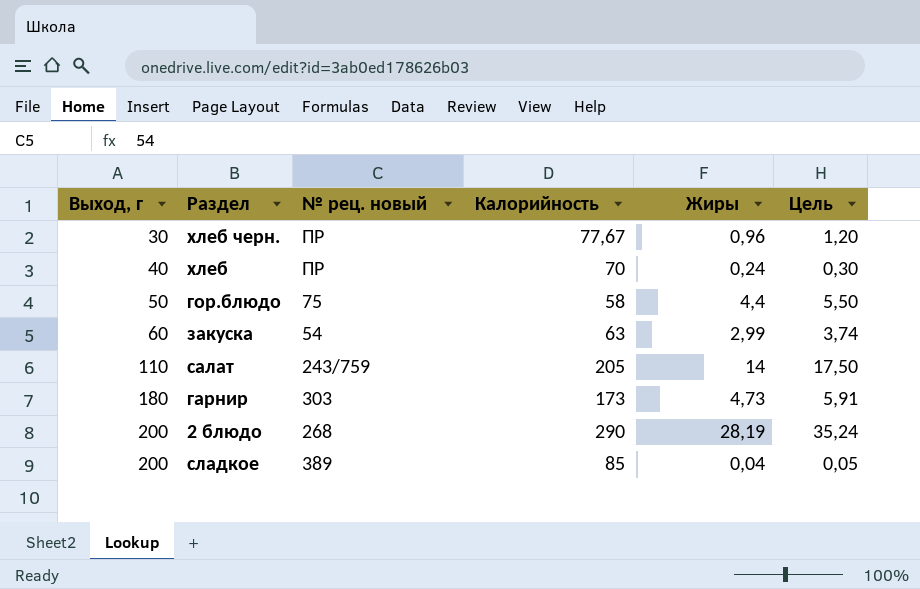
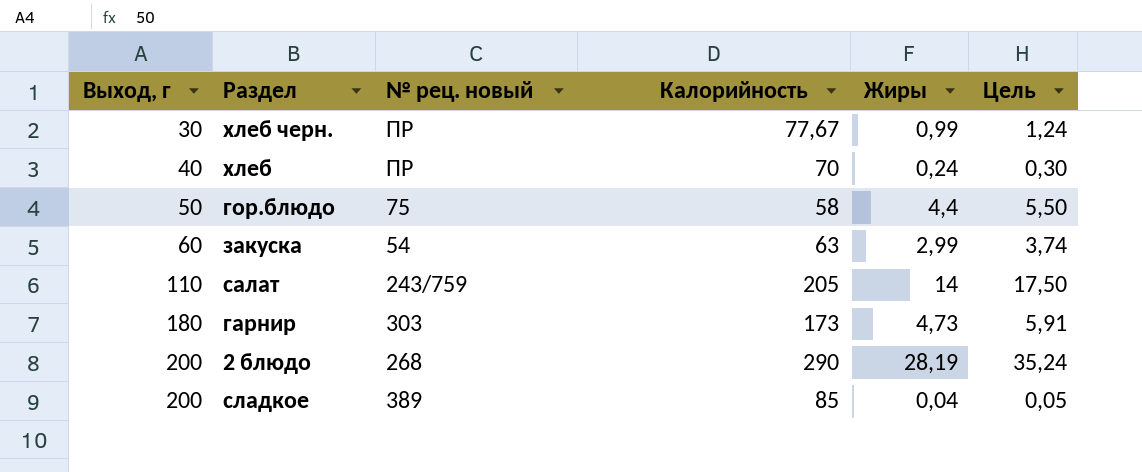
хлеб черн. | Жиры: 0,96 -> 0,99
хлеб черн. | Цель: 1,20 -> 1,24

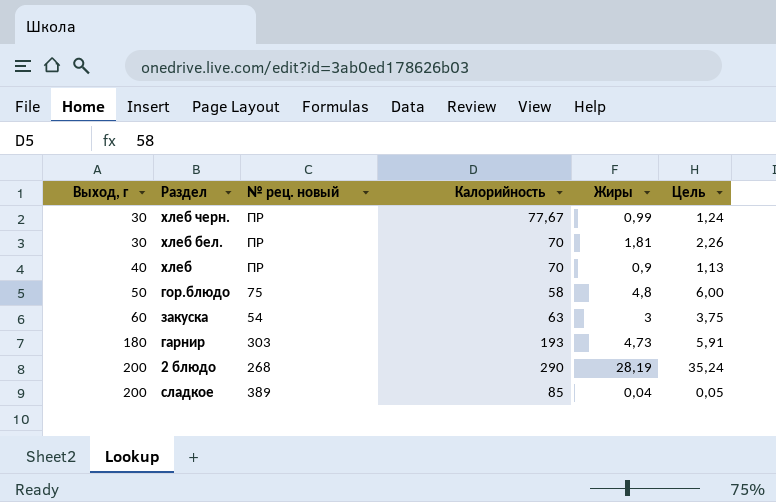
row салат: 110 | 243/759 | 205 | 14 | 17,50 -> none
row хлеб бел.: none -> 30 | ПР | 70 | 1,81 | 2,26
хлеб | Жиры: 0,24 -> 0,9
хлеб | Цель: 0,30 -> 1,13
гор.блюдо | Жиры: 4,4 -> 4,8
гор.блюдо | Цель: 5,50 -> 6,00
закуска | Жиры: 2,99 -> 3
закуска | Цель: 3,74 -> 3,75
гарнир | Калорийность: 173 -> 193

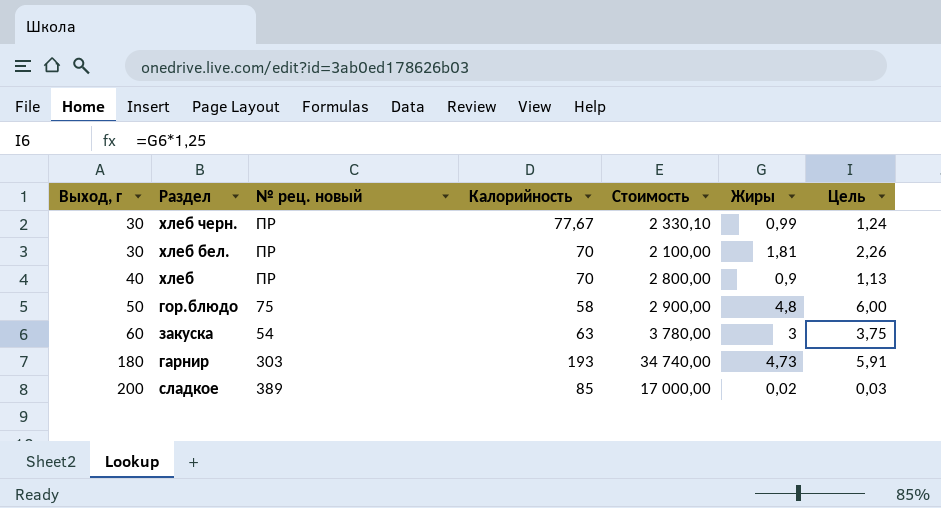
column Стоимость | formula: none -> [Выход, г] * [Калорийность]
row 2 блюдо: 200 | 268 | 290 | 28,19 | 35,24 -> none
сладкое | Жиры: 0,04 -> 0,02
сладкое | Цель: 0,05 -> 0,03

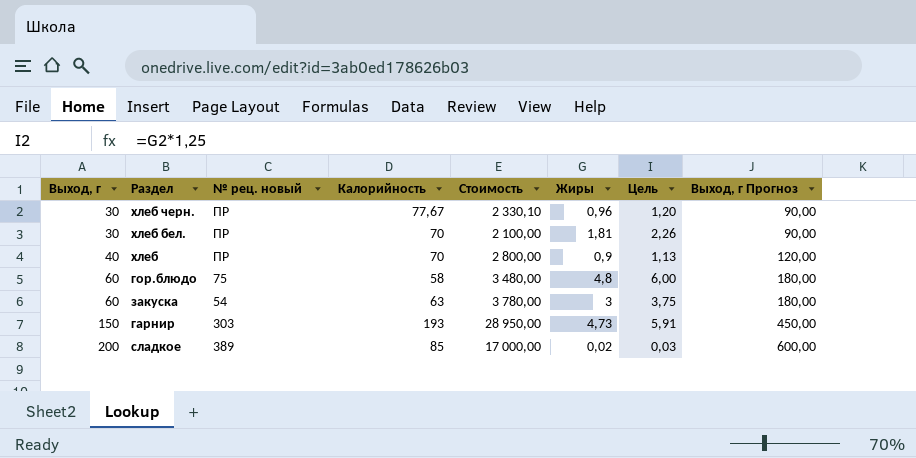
column Выход, г Прогноз | formula: none -> [Выход, г] * 3
хлеб черн. | Жиры: 0,99 -> 0,96
хлеб черн. | Цель: 1,24 -> 1,20
гор.блюдо | Выход, г: 50 -> 60
гор.блюдо | Стоимость: 2 900,00 -> 3 480,00
гарнир | Выход, г: 180 -> 150
гарнир | Стоимость: 34 740,00 -> 28 950,00

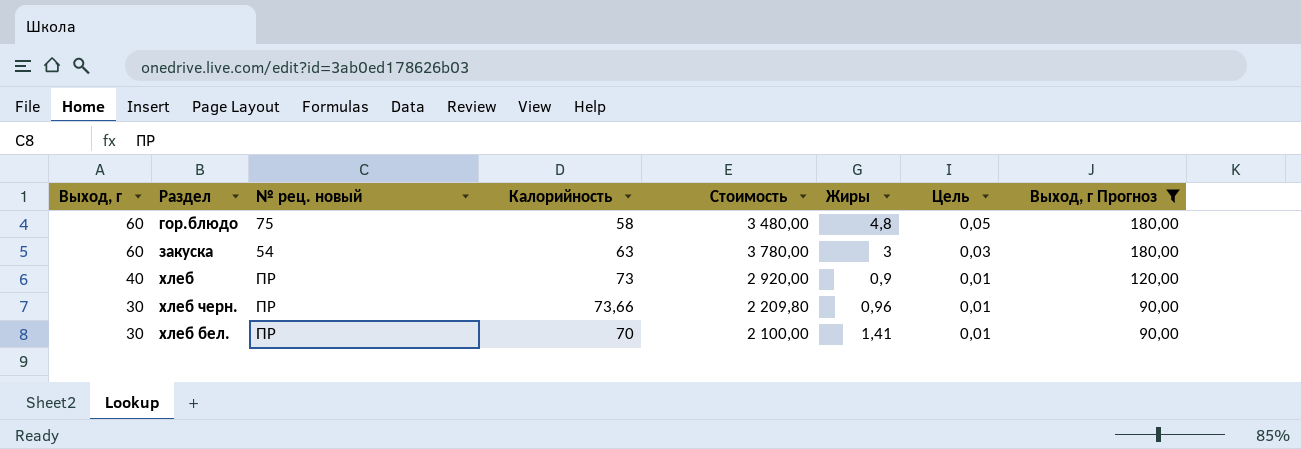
filter: none -> Выход, г Прогноз <= 180,00
row order: Выход, г ascending -> Выход, г descending
column Цель | formula: [Жиры] * 1,25 -> [Жиры] * 0,01
хлеб | Калорийность: 70 -> 73
хлеб | Стоимость: 2 800,00 -> 2 920,00
хлеб черн. | Калорийность: 77,67 -> 73,66
хлеб черн. | Стоимость: 2 330,10 -> 2 209,80
хлеб бел. | Жиры: 1,81 -> 1,41

